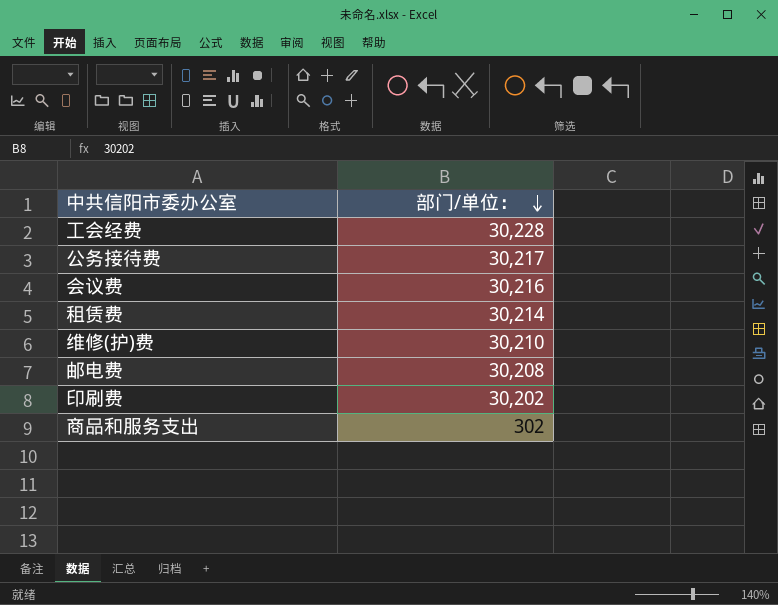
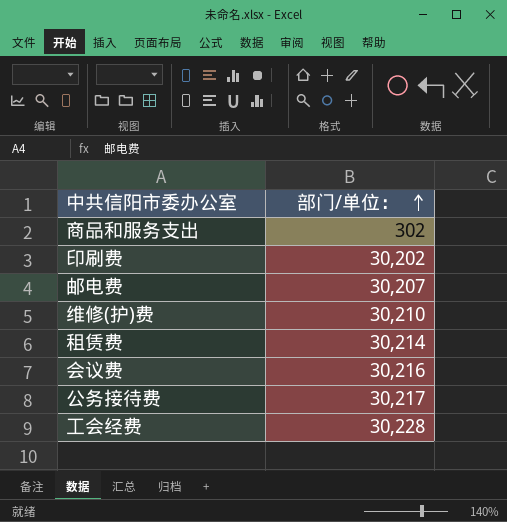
row order: 部门/单位： descending -> 部门/单位： ascending
邮电费 | 部门/单位：: 30,208 -> 30,207

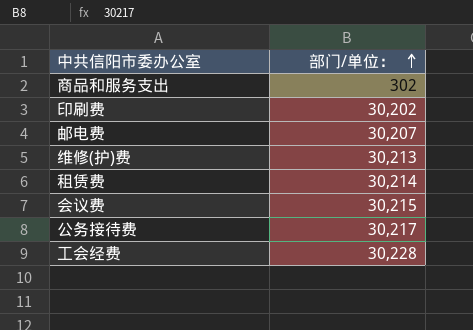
维修(护)费 | 部门/单位：: 30,210 -> 30,213
会议费 | 部门/单位：: 30,216 -> 30,215

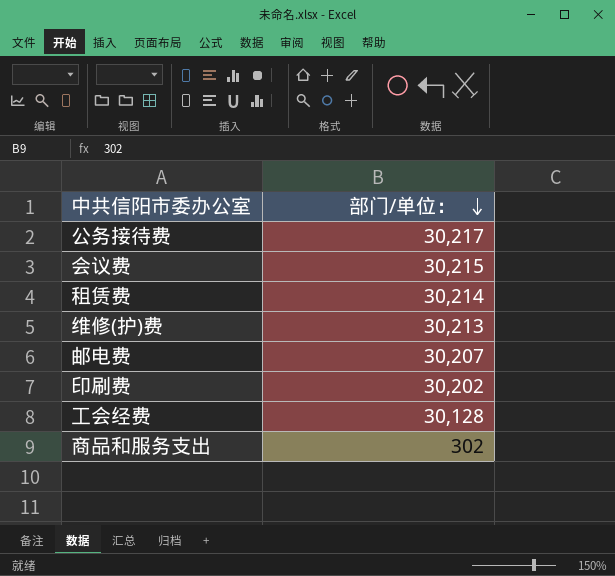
row order: 部门/单位： ascending -> 部门/单位： descending
工会经费 | 部门/单位：: 30,228 -> 30,128

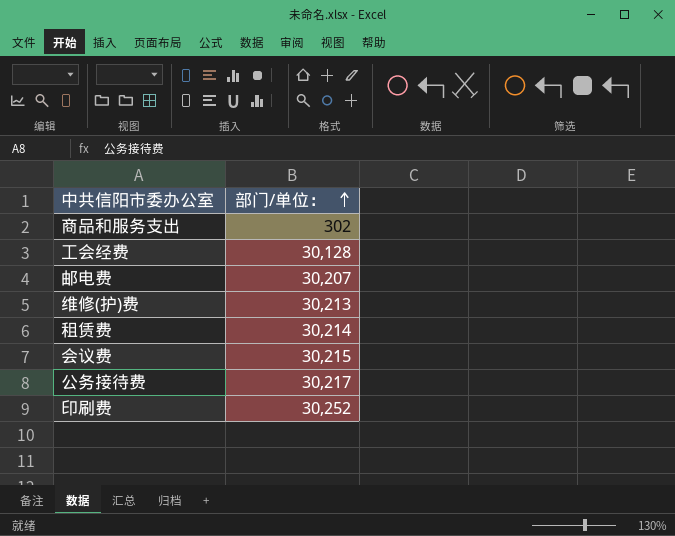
row order: 部门/单位： descending -> 部门/单位： ascending
印刷费 | 部门/单位：: 30,202 -> 30,252

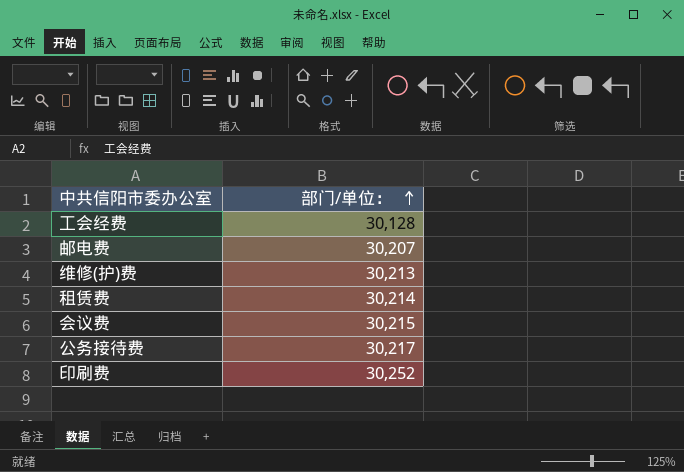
row 商品和服务支出: 302 -> none

